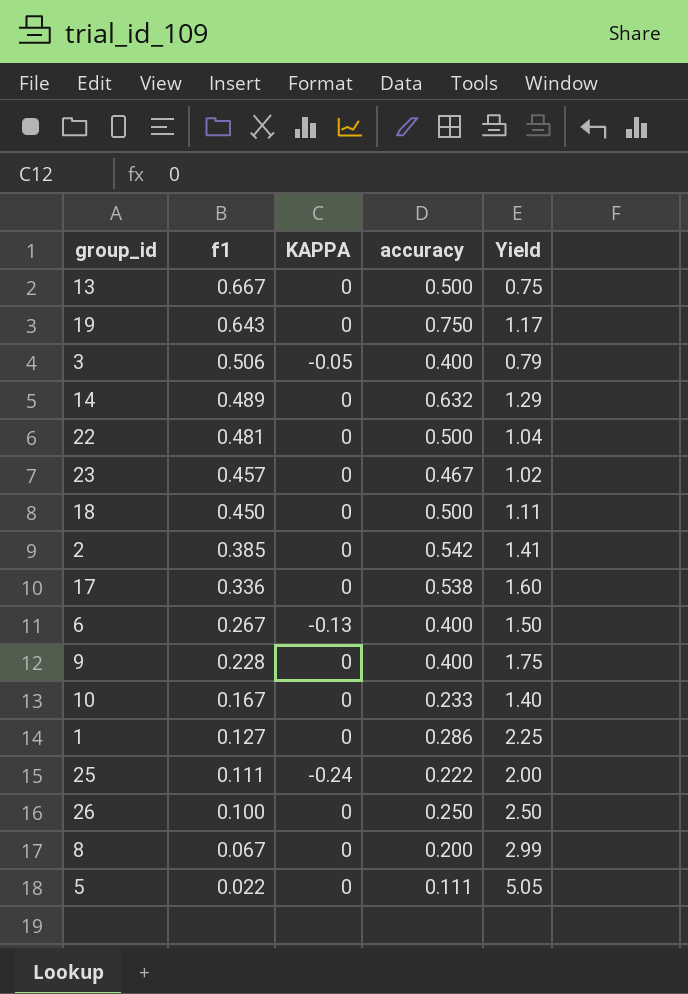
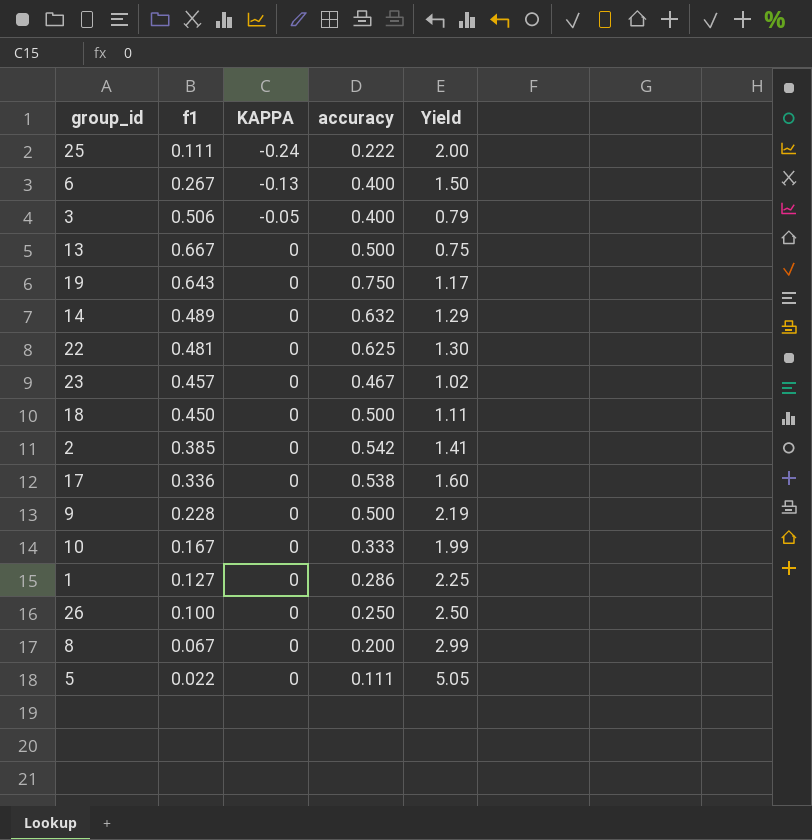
row order: f1 descending -> KAPPA ascending
22 | accuracy: 0.500 -> 0.625
22 | Yield: 1.04 -> 1.30
9 | accuracy: 0.400 -> 0.500
9 | Yield: 1.75 -> 2.19
10 | accuracy: 0.233 -> 0.333
10 | Yield: 1.40 -> 1.99

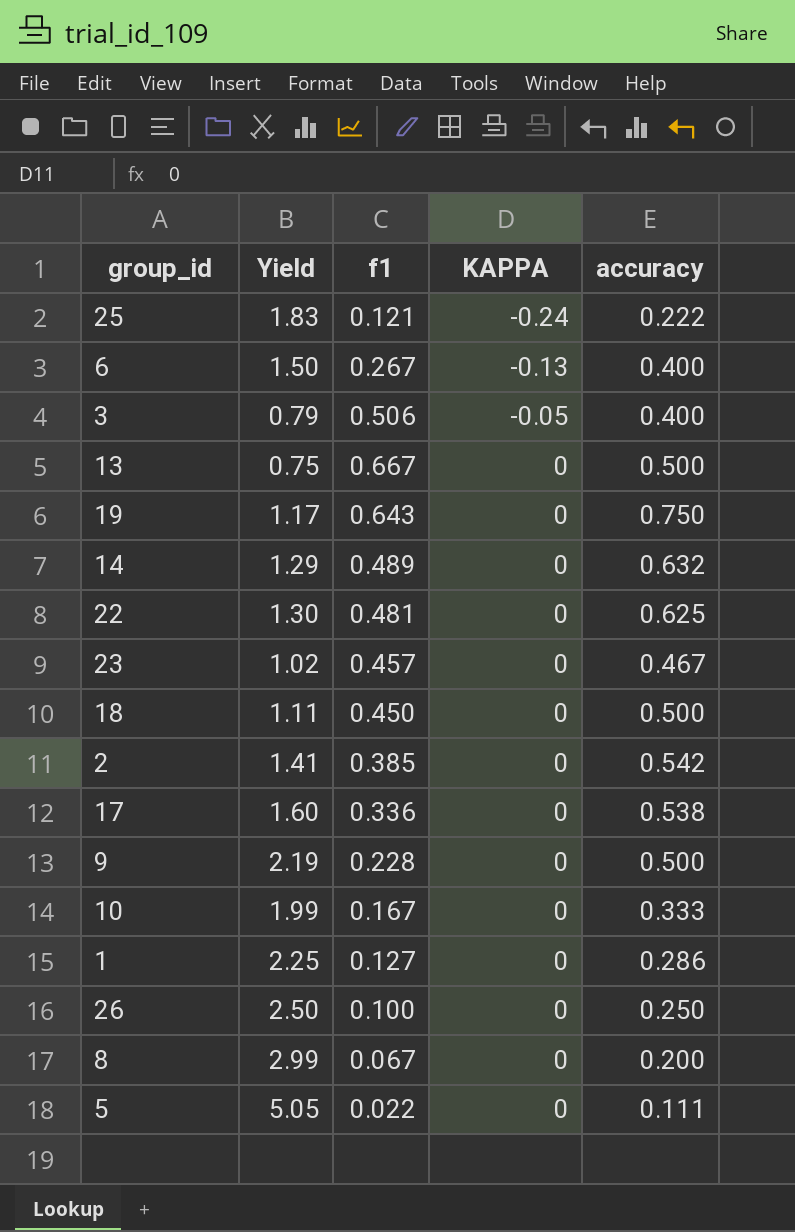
column Yield | position: 5 -> 2
25 | Yield: 2.00 -> 1.83
25 | f1: 0.111 -> 0.121

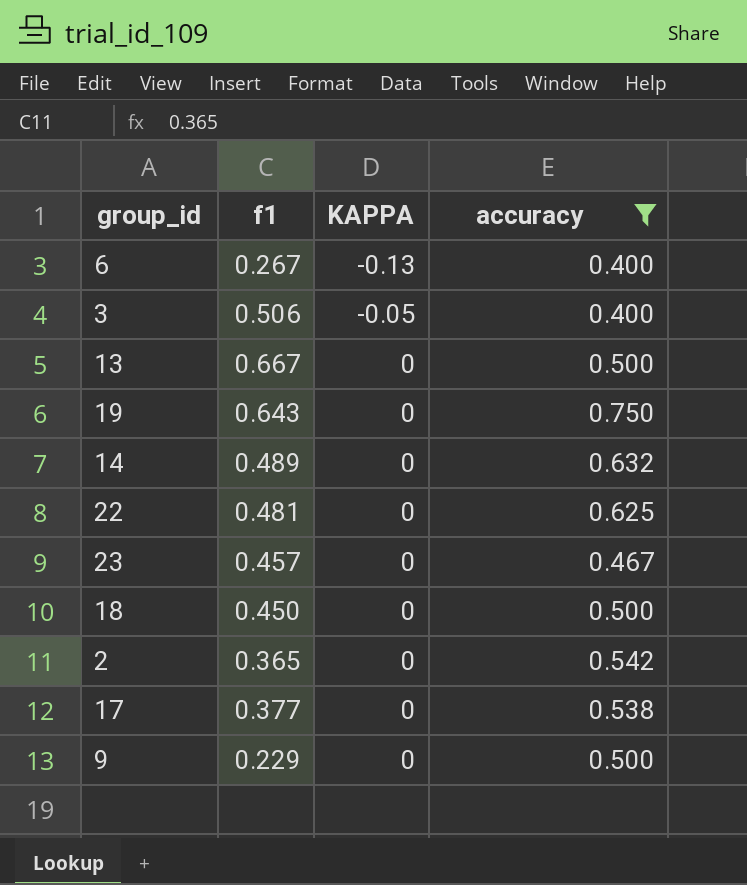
filter: none -> accuracy >= 0.400
column Yield | formula: [accuracy] / [f1] -> none
2 | f1: 0.385 -> 0.365
17 | f1: 0.336 -> 0.377
9 | f1: 0.228 -> 0.229

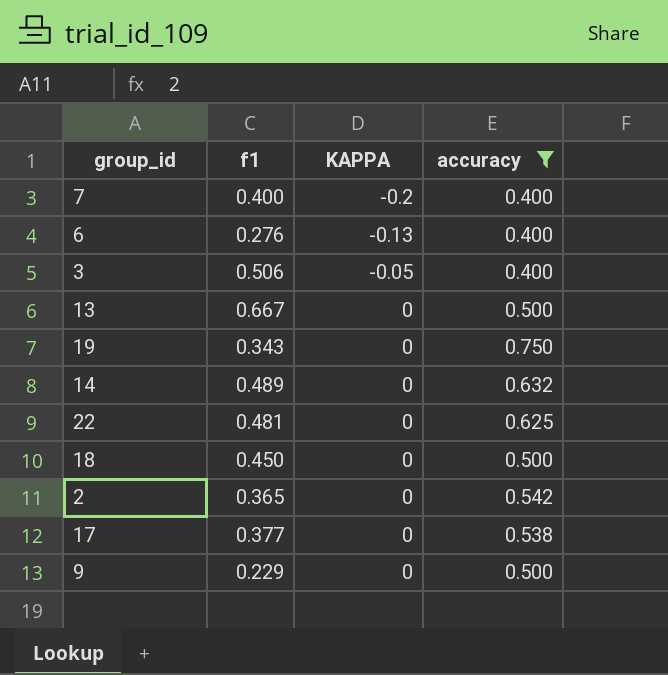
row 23: 0.457 | 0 | 0.467 -> none
row 7: none -> 0.400 | -0.2 | 0.400
6 | f1: 0.267 -> 0.276
19 | f1: 0.643 -> 0.343

